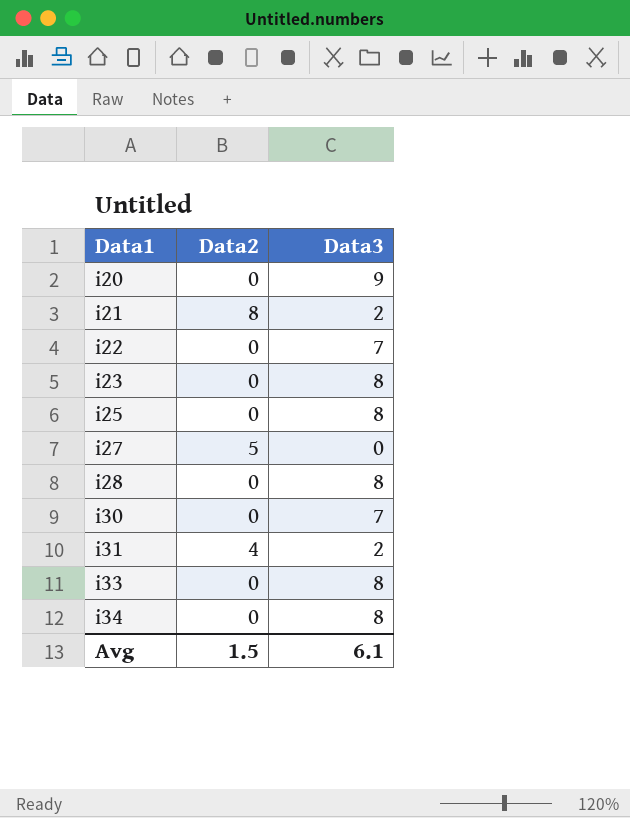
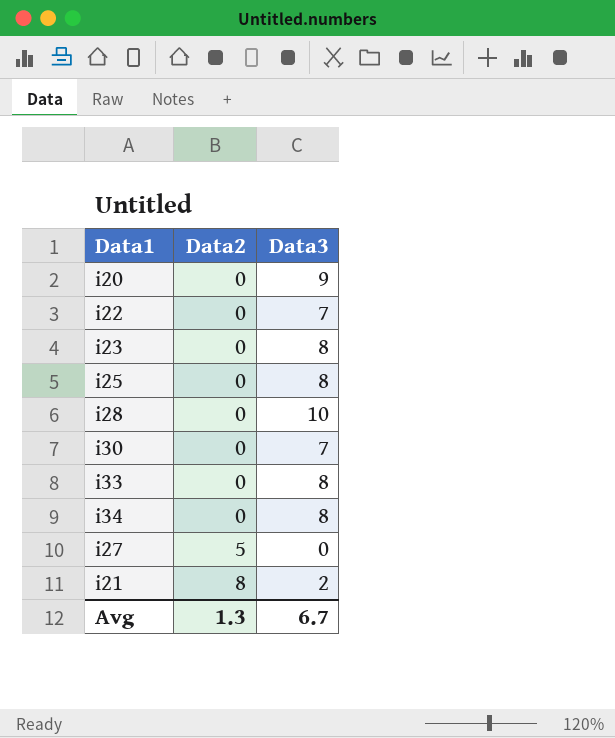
row order: Data1 ascending -> Data2 ascending
row i31: 4 | 2 -> none
i28 | Data3: 8 -> 10
Avg | Data2: 1.5 -> 1.3
Avg | Data3: 6.1 -> 6.7

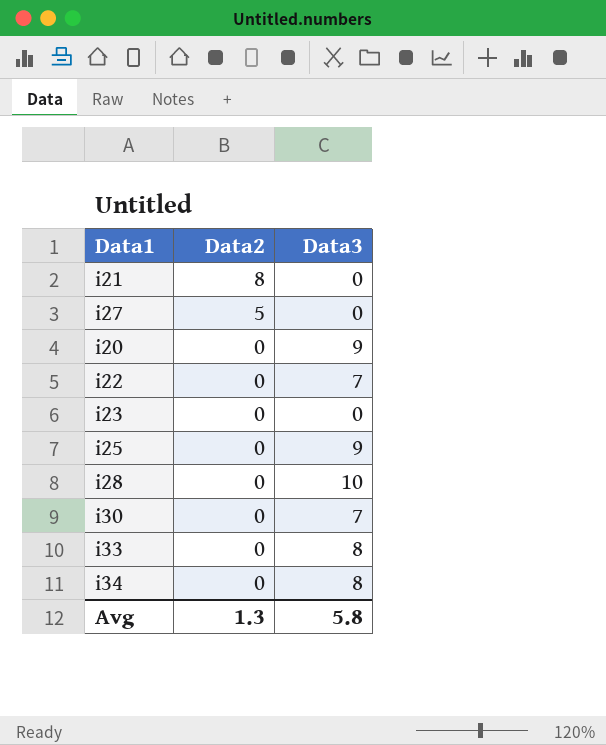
row order: Data2 ascending -> Data2 descending
i21 | Data3: 2 -> 0
i23 | Data3: 8 -> 0
i25 | Data3: 8 -> 9
Avg | Data3: 6.7 -> 5.8

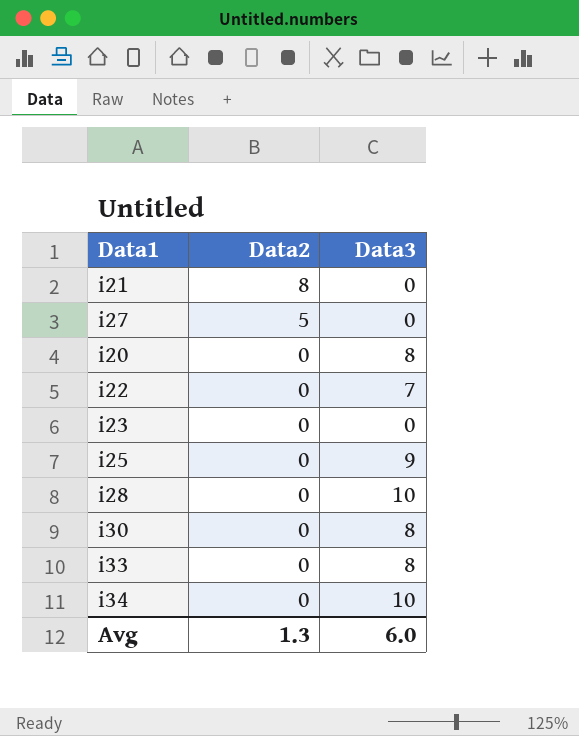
i20 | Data3: 9 -> 8
i30 | Data3: 7 -> 8
i34 | Data3: 8 -> 10
Avg | Data3: 5.8 -> 6.0

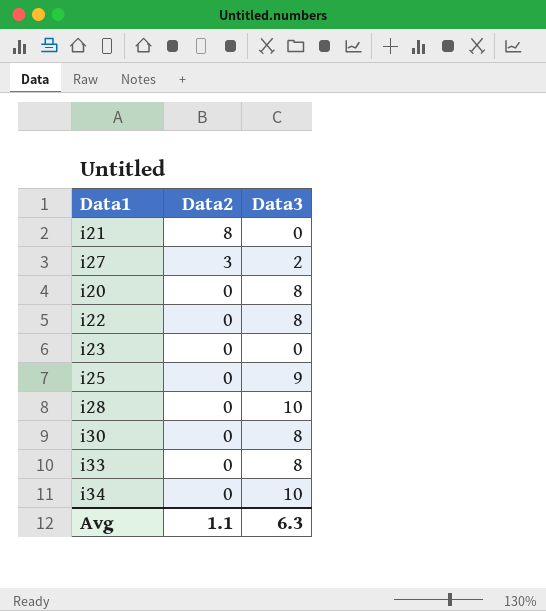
i27 | Data2: 5 -> 3
i27 | Data3: 0 -> 2
i22 | Data3: 7 -> 8
Avg | Data2: 1.3 -> 1.1
Avg | Data3: 6.0 -> 6.3

